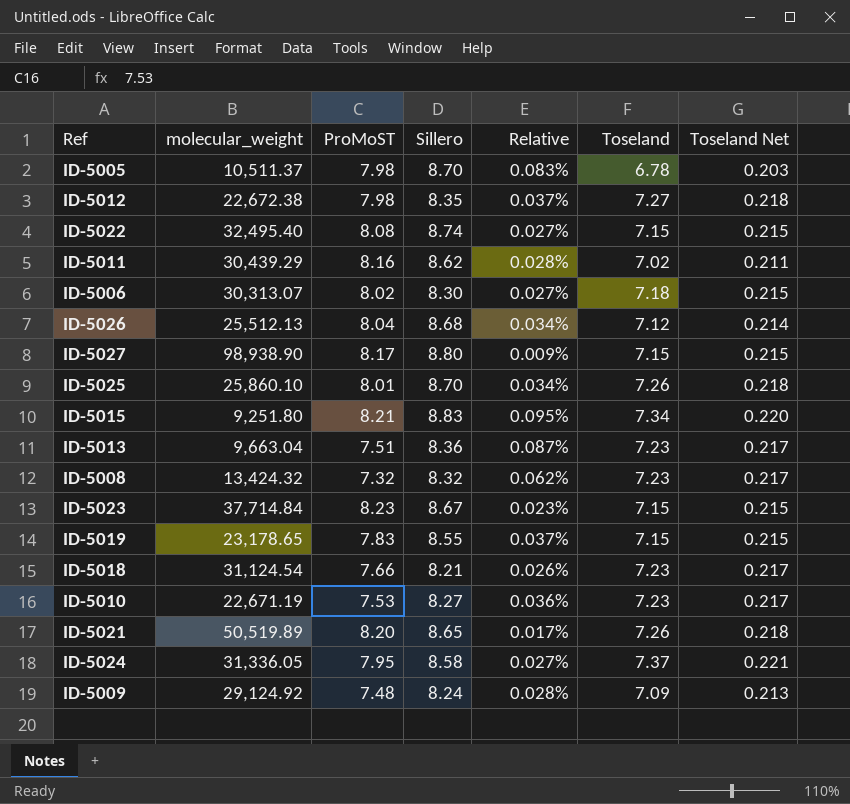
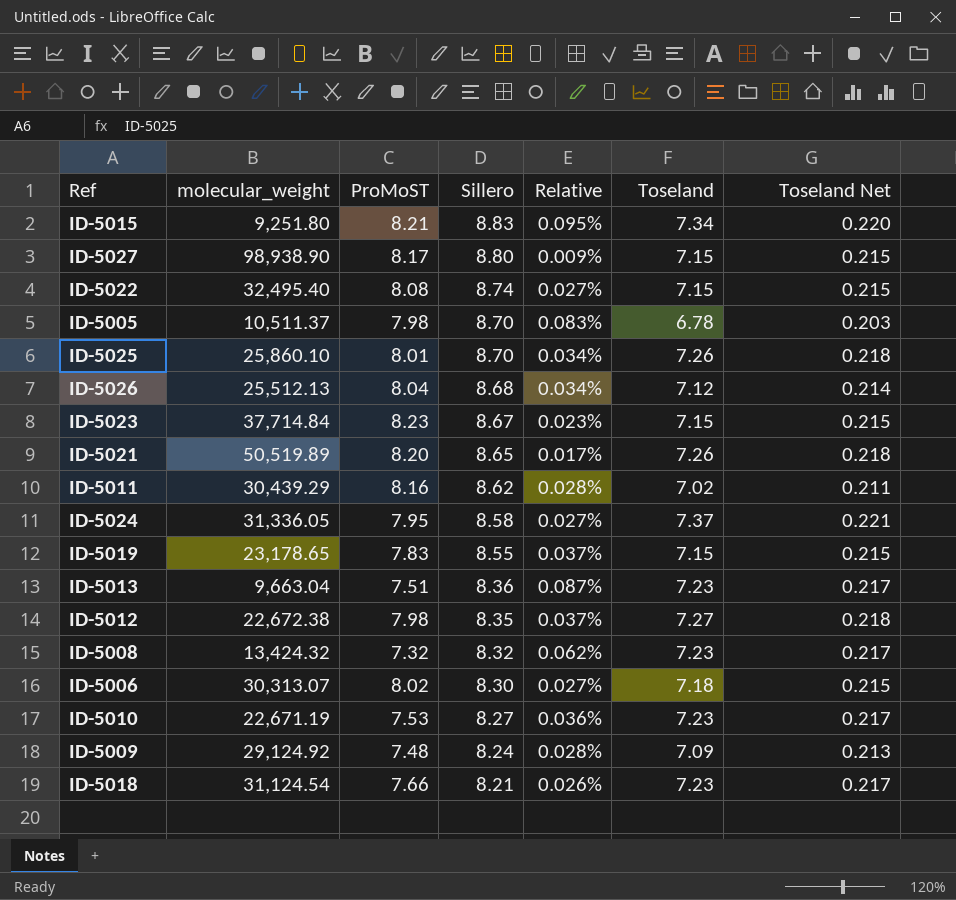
row order: none -> Sillero descending

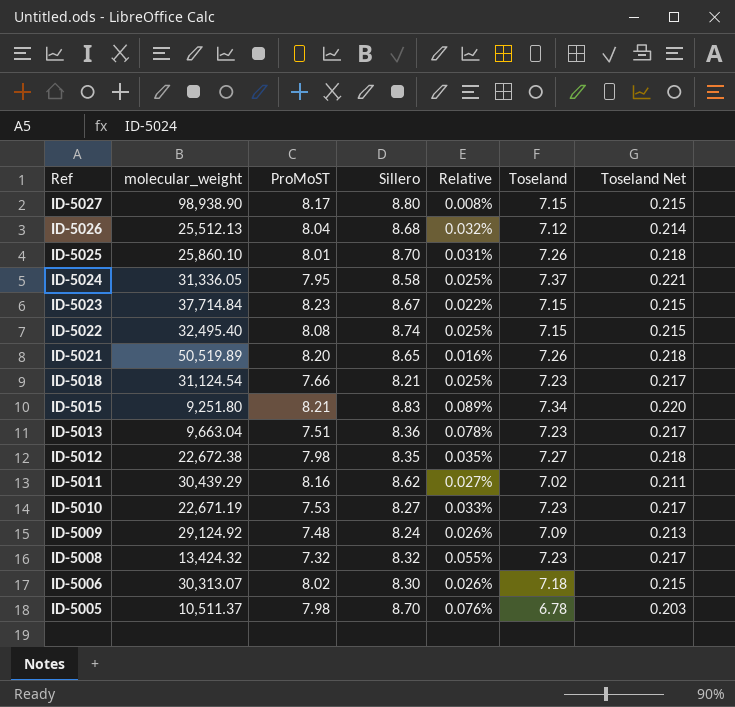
row order: Sillero descending -> Ref descending
column Relative | formula: [Sillero] / [molecular_weight] -> [ProMoST] / [molecular_weight]
row ID-5019: 23,178.65 | 7.83 | 8.55 | 0.037% | 7.15 | 0.215 -> none

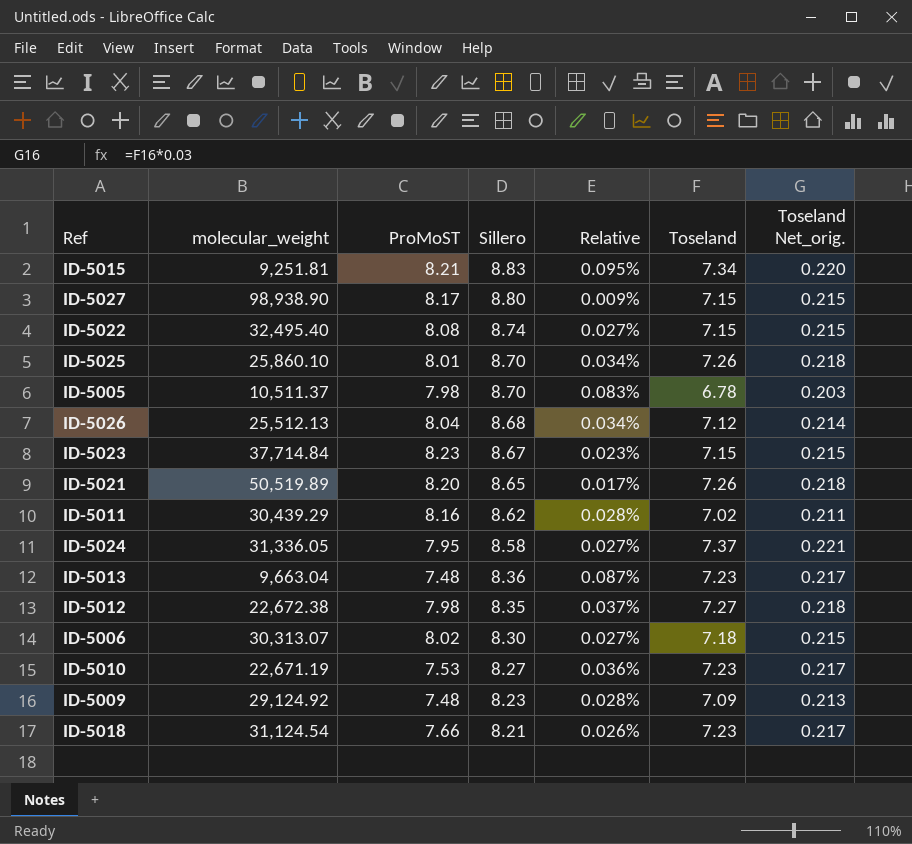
row order: Ref descending -> Sillero descending
column Relative | formula: [ProMoST] / [molecular_weight] -> [Sillero] / [molecular_weight]
column name: Toseland Net -> Toseland Net_orig.
row ID-5008: 13,424.32 | 7.32 | 8.32 | 0.055% | 7.23 | 0.217 -> none
ID-5015 | molecular_weight: 9,251.80 -> 9,251.81
ID-5013 | ProMoST: 7.51 -> 7.48
ID-5009 | Sillero: 8.24 -> 8.23

